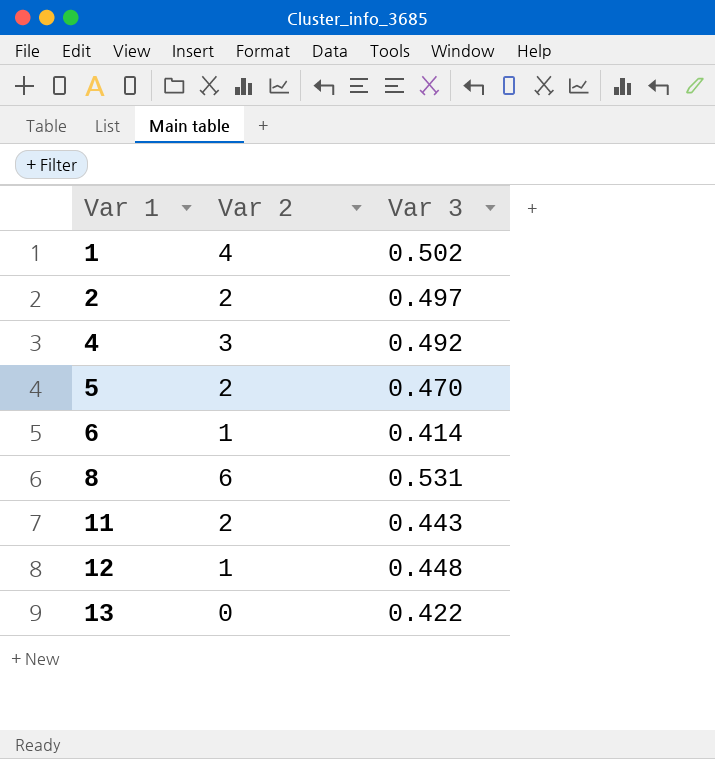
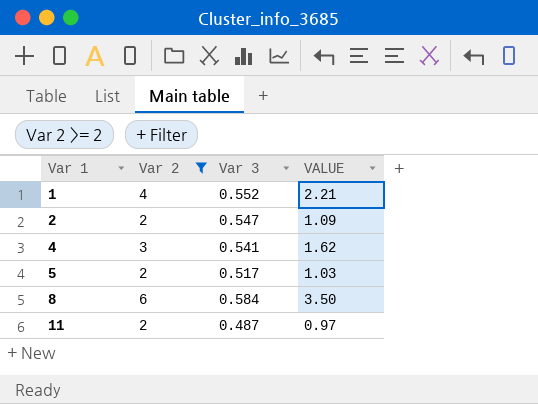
filter: none -> Var 2 >= 2
column VALUE | formula: none -> [Var 2] * [Var 3]
1 | Var 3: 0.502 -> 0.552
2 | Var 3: 0.497 -> 0.547
4 | Var 3: 0.492 -> 0.541
5 | Var 3: 0.470 -> 0.517
8 | Var 3: 0.531 -> 0.584
11 | Var 3: 0.443 -> 0.487

